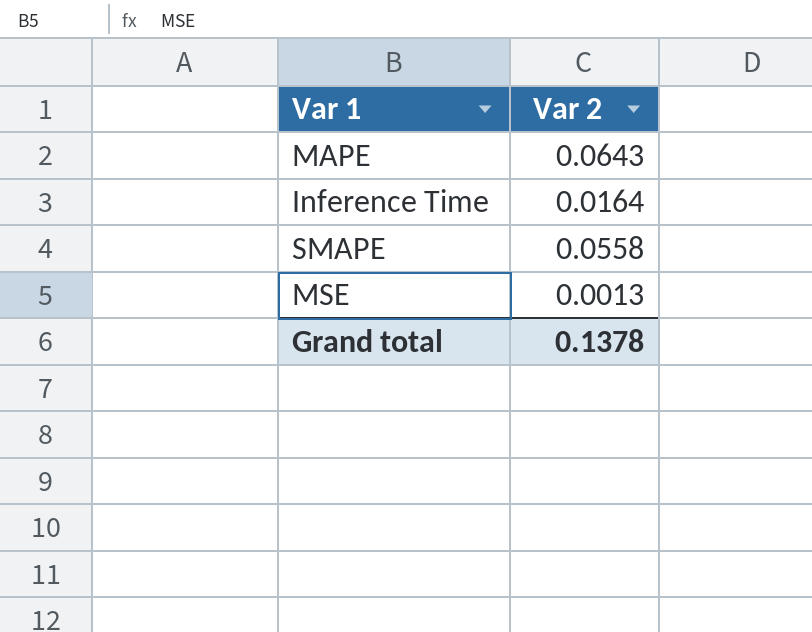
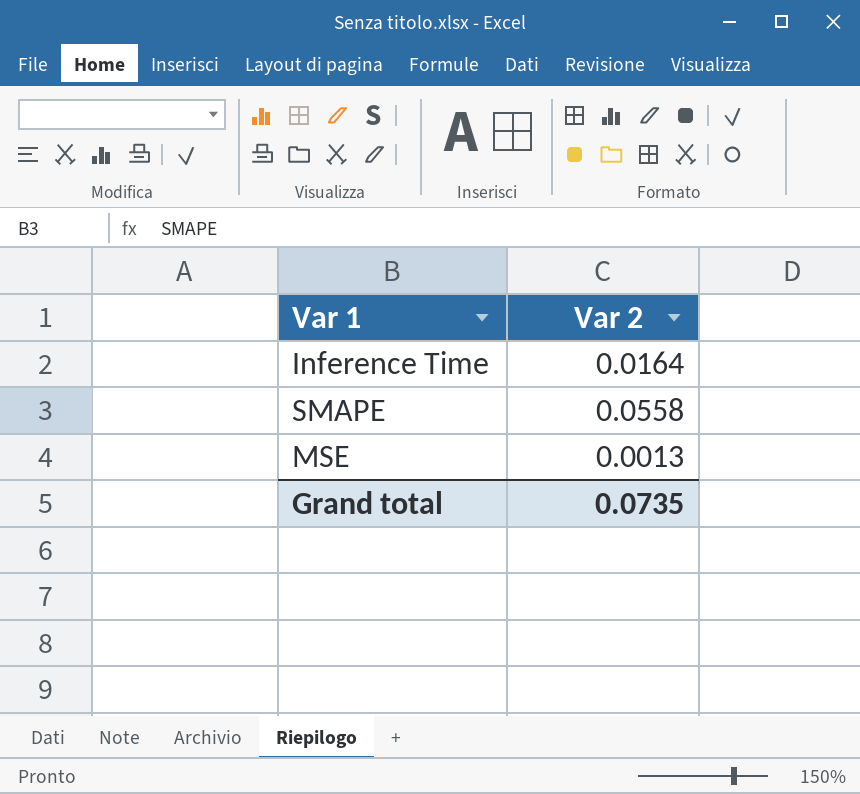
row MAPE: 0.0643 -> none
Grand total | Var 2: 0.1378 -> 0.0735

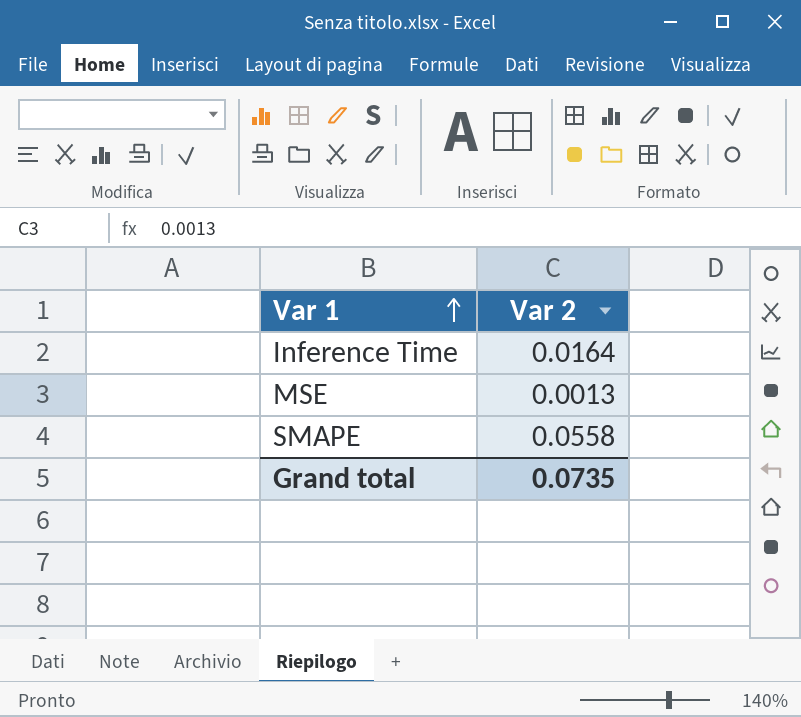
row order: none -> Var 1 ascending

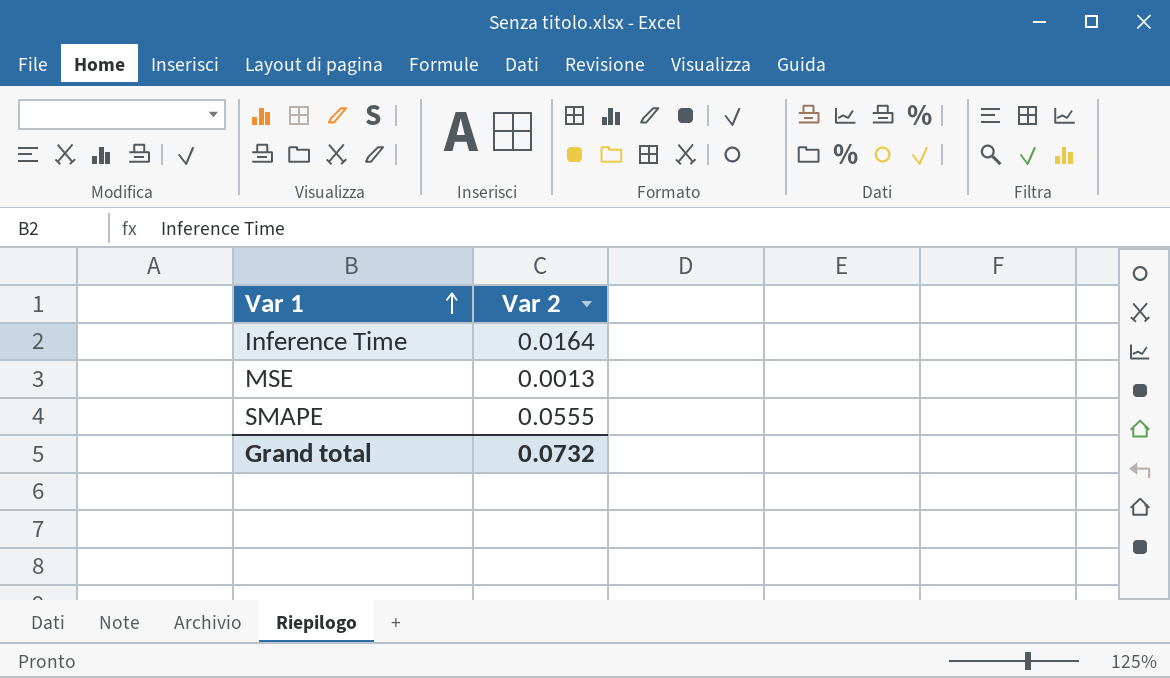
SMAPE | Var 2: 0.0558 -> 0.0555
Grand total | Var 2: 0.0735 -> 0.0732

